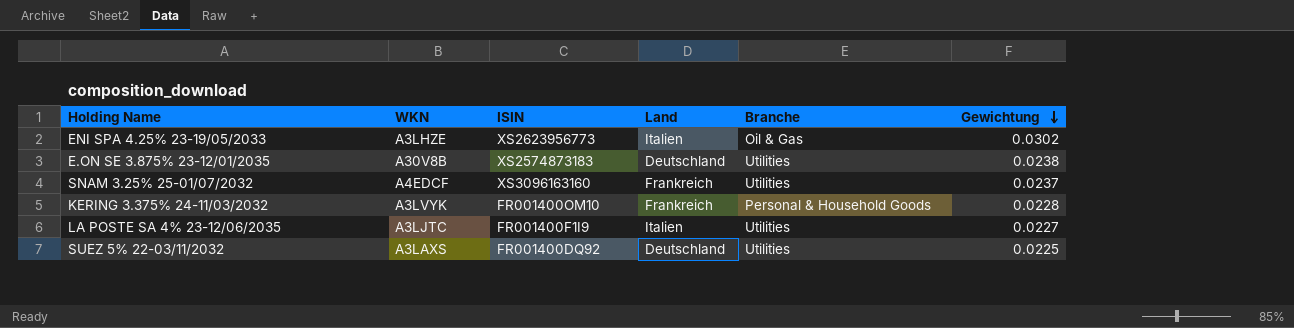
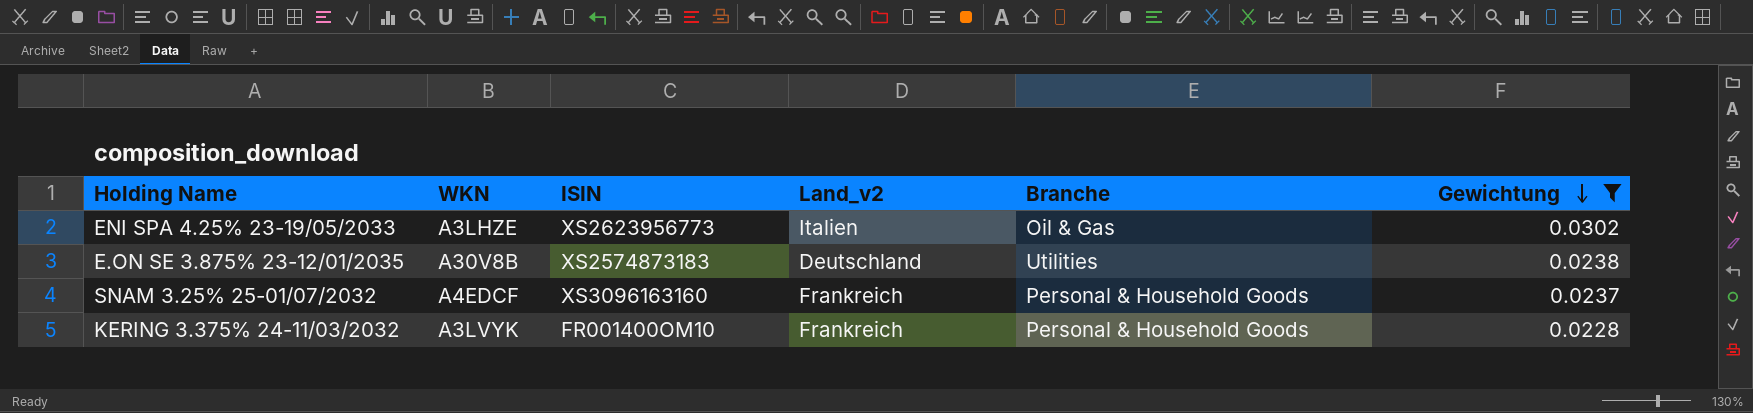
filter: none -> Gewichtung >= 0.0228
column name: Land -> Land_v2
SNAM 3.25% 25-01/07/2032 | Branche: Utilities -> Personal & Household Goods

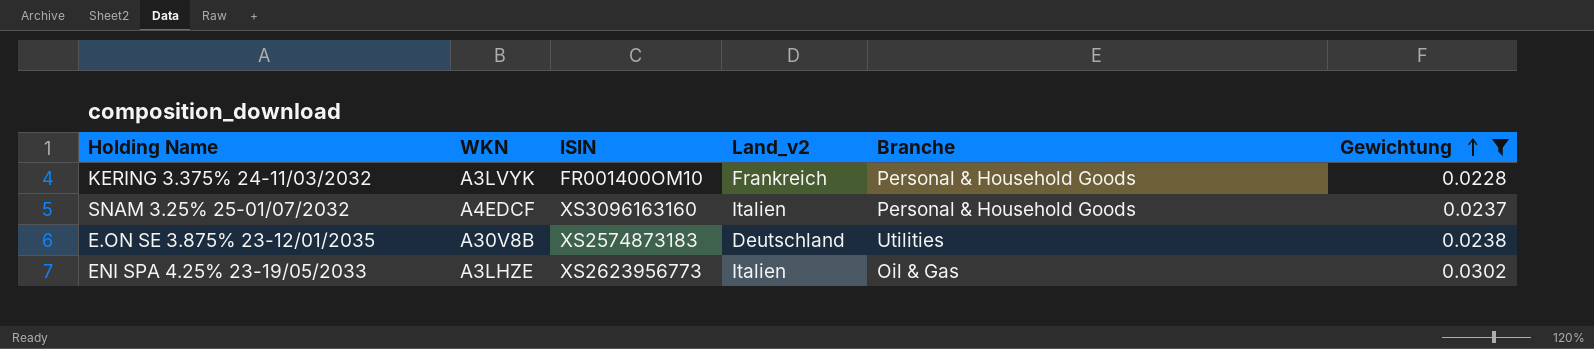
row order: Gewichtung descending -> Gewichtung ascending
SNAM 3.25% 25-01/07/2032 | Land_v2: Frankreich -> Italien

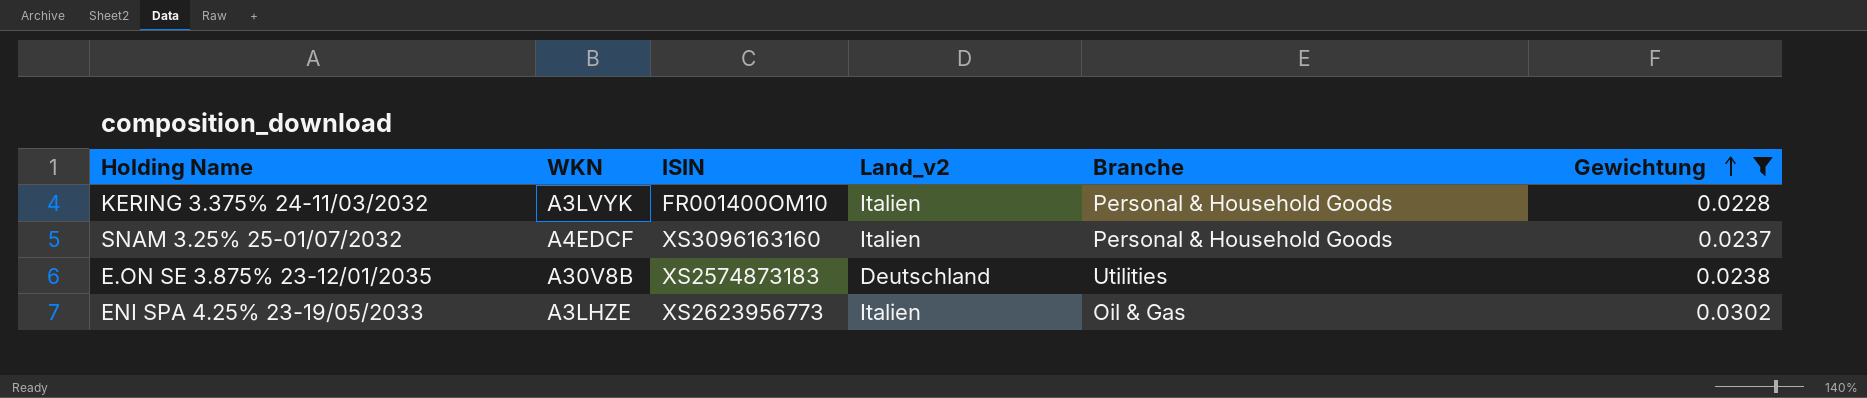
KERING 3.375% 24-11/03/2032 | Land_v2: Frankreich -> Italien

